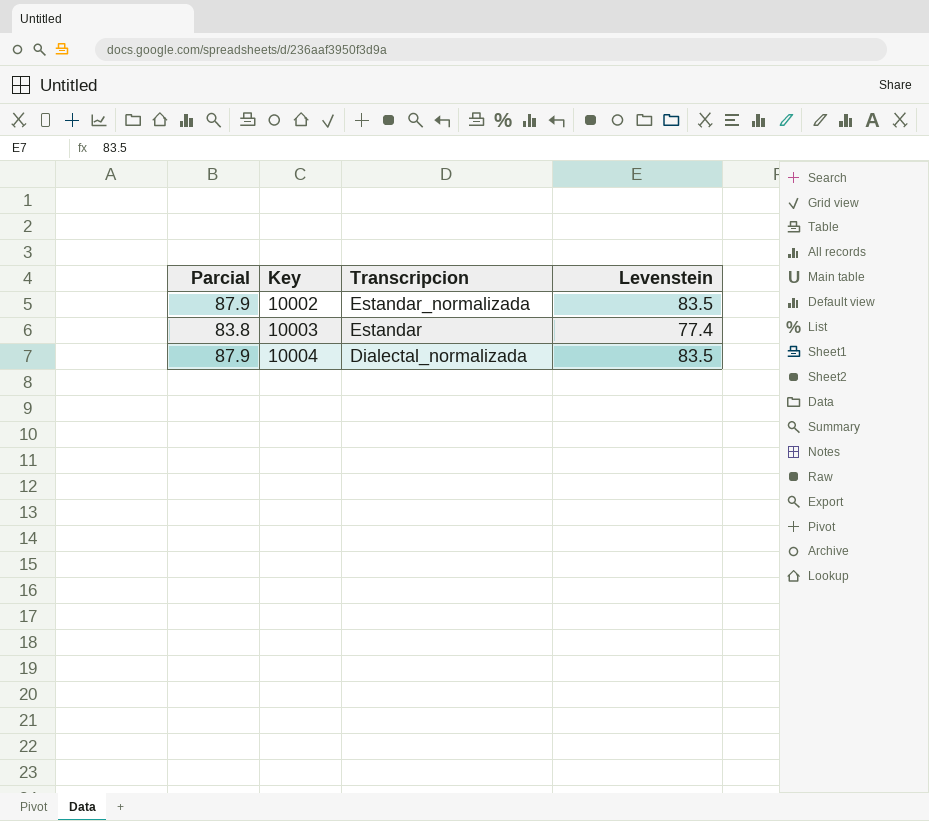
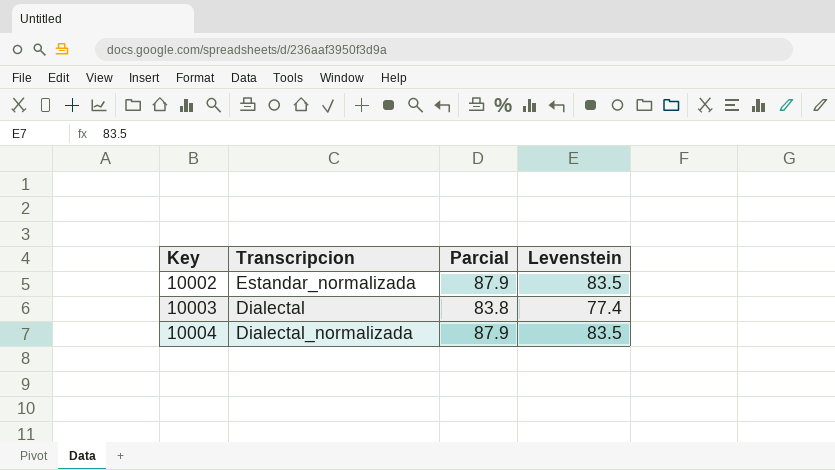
column Parcial | position: 1 -> 3
10003 | Transcripcion: Estandar -> Dialectal

